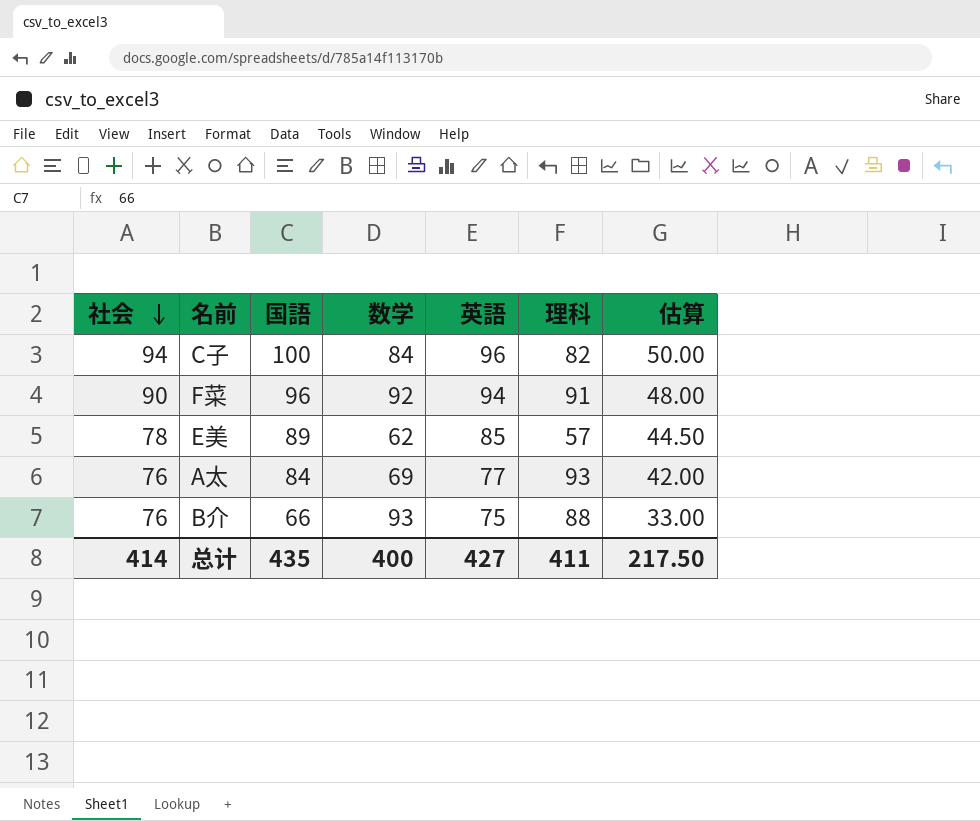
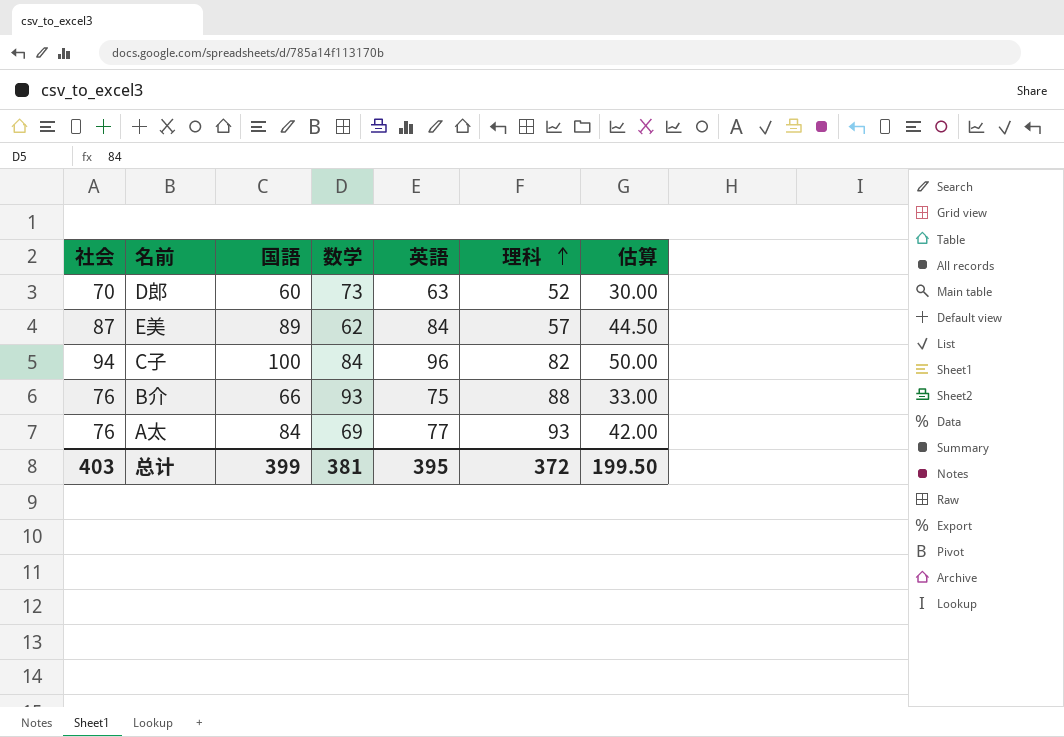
row order: 社会 descending -> 理科 ascending
row F菜: 90 | 96 | 92 | 94 | 91 | 48.00 -> none
row D郎: none -> 70 | 60 | 73 | 63 | 52 | 30.00
E美 | 社会: 78 -> 87
E美 | 英語: 85 -> 84
总计 | 社会: 414 -> 403
总计 | 国語: 435 -> 399
总计 | 数学: 400 -> 381
总计 | 英語: 427 -> 395
总计 | 理科: 411 -> 372
总计 | 估算: 217.50 -> 199.50

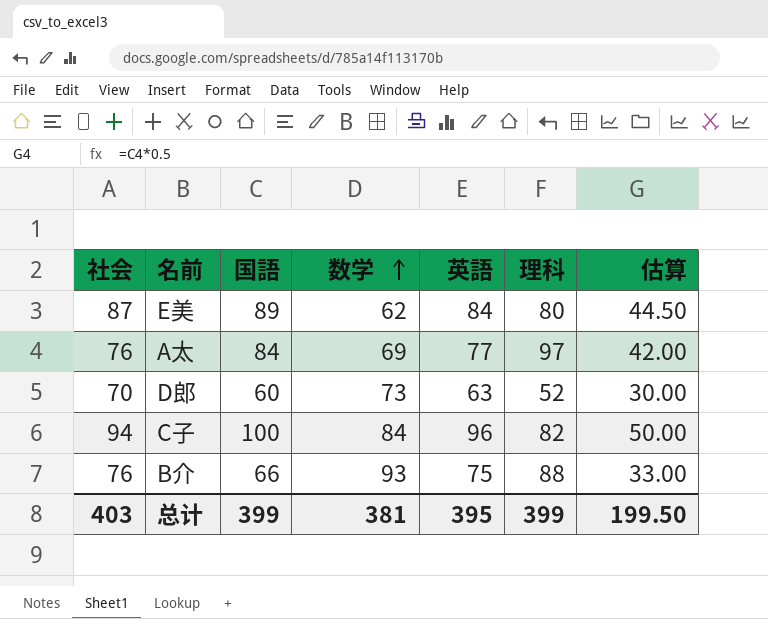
row order: 理科 ascending -> 数学 ascending
E美 | 理科: 57 -> 80
A太 | 理科: 93 -> 97
总计 | 理科: 372 -> 399

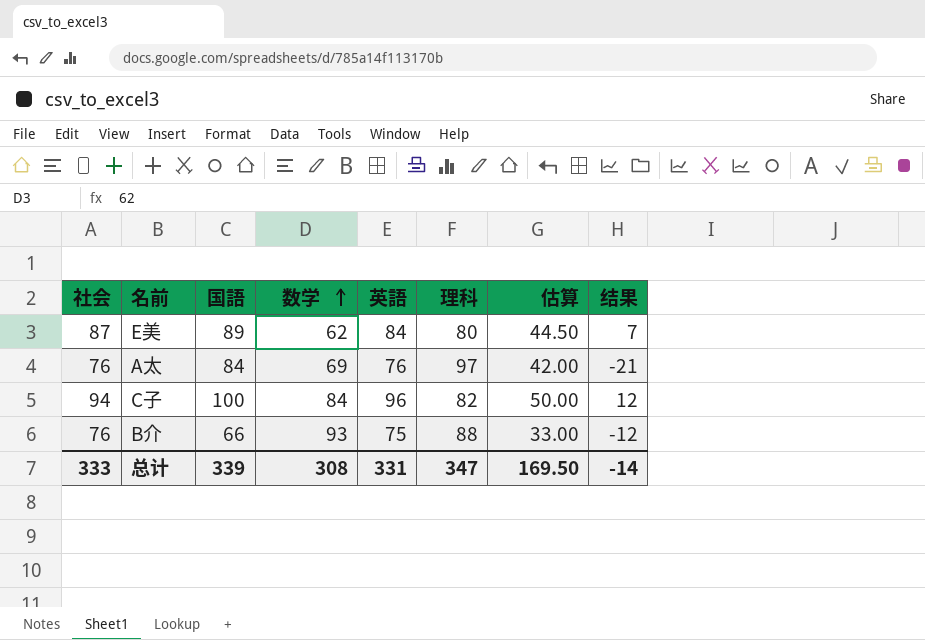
column 结果 | formula: none -> [社会] - [理科]
row D郎: 70 | 60 | 73 | 63 | 52 | 30.00 -> none
A太 | 英語: 77 -> 76
总计 | 社会: 403 -> 333
总计 | 国語: 399 -> 339
总计 | 数学: 381 -> 308
总计 | 英語: 395 -> 331
总计 | 理科: 399 -> 347
总计 | 估算: 199.50 -> 169.50

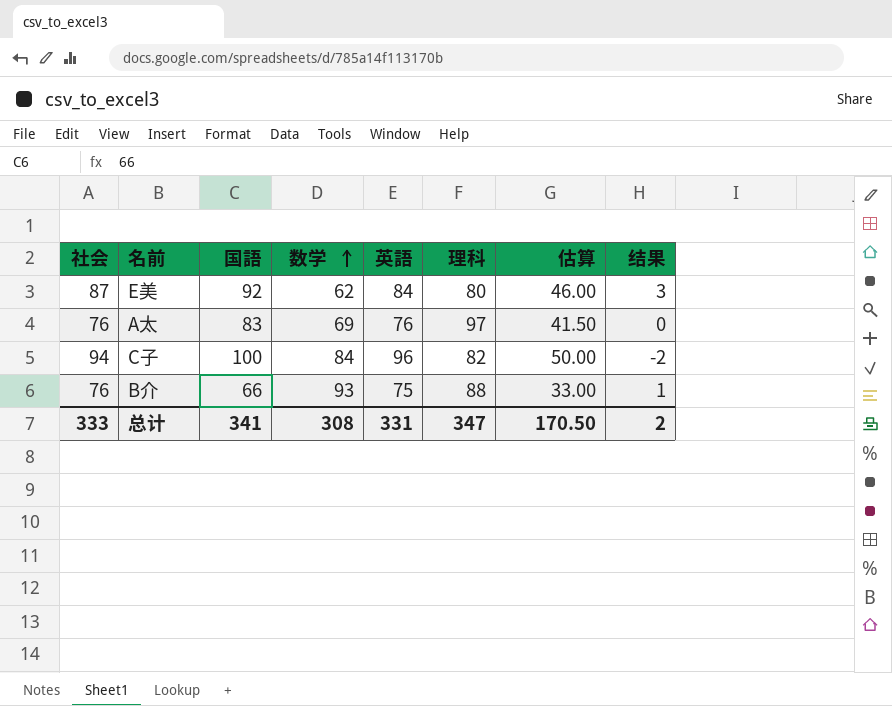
column 结果 | formula: [社会] - [理科] -> [社会] - [英語]
E美 | 国語: 89 -> 92
E美 | 估算: 44.50 -> 46.00
A太 | 国語: 84 -> 83
A太 | 估算: 42.00 -> 41.50
总计 | 国語: 339 -> 341
总计 | 估算: 169.50 -> 170.50
总计 | 结果: -14 -> 2

